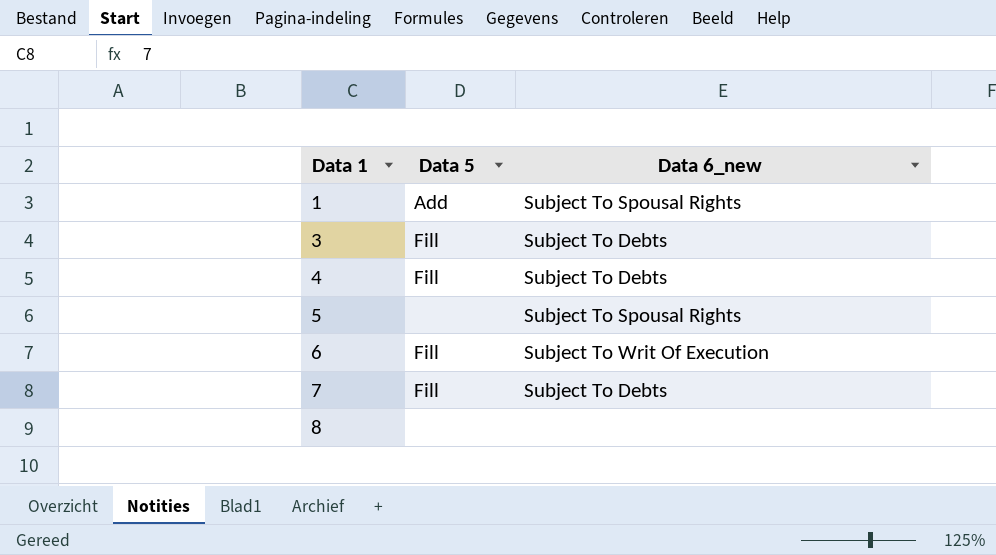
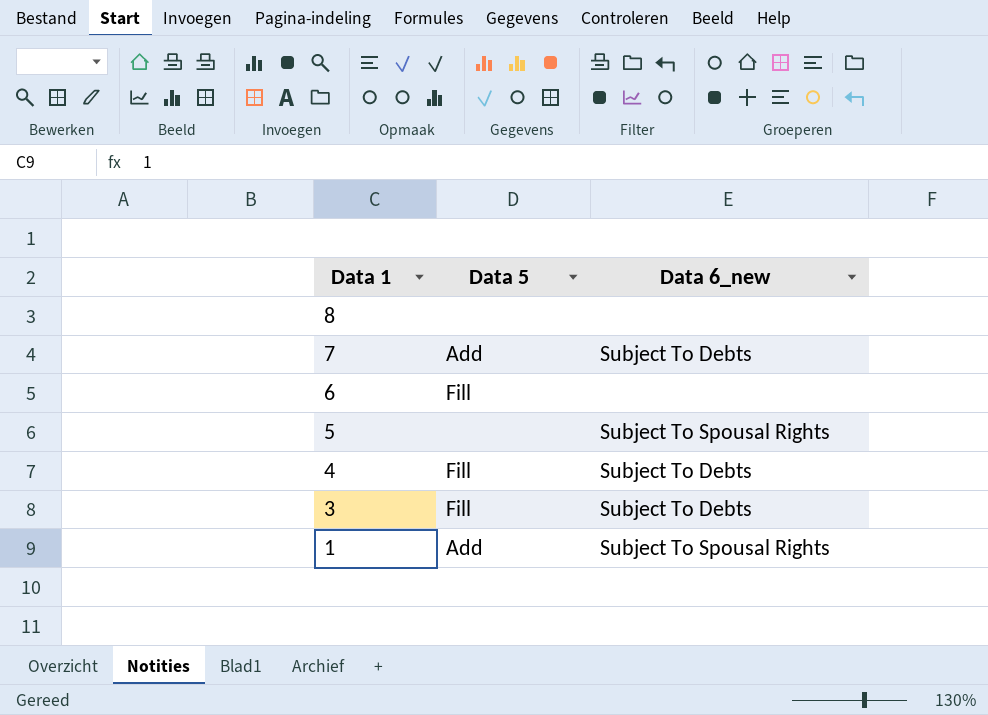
row order: Data 1 ascending -> Data 1 descending
7 | Data 5: Fill -> Add
6 | Data 6_new: Subject To Writ Of Execution -> none

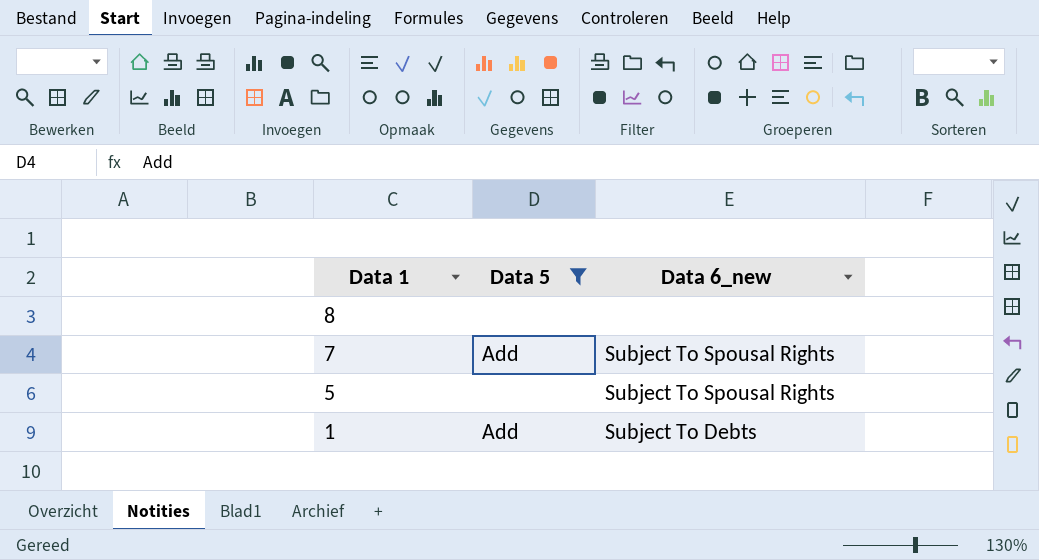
filter: none -> Data 5 != Fill
7 | Data 6_new: Subject To Debts -> Subject To Spousal Rights
1 | Data 6_new: Subject To Spousal Rights -> Subject To Debts

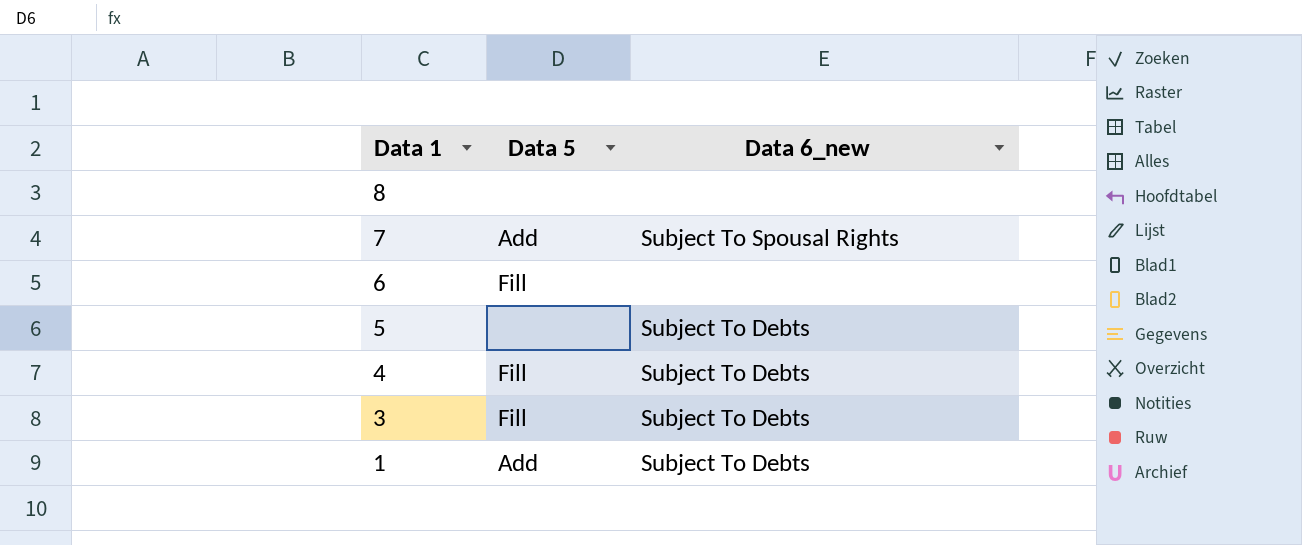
filter: Data 5 != Fill -> none
5 | Data 6_new: Subject To Spousal Rights -> Subject To Debts

